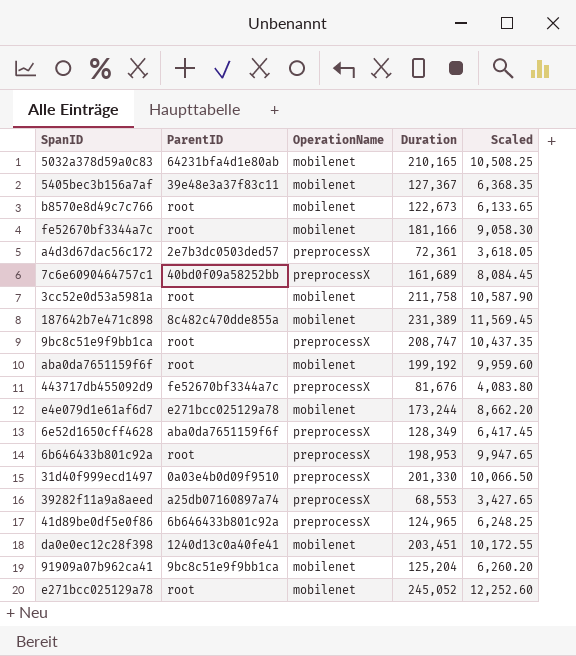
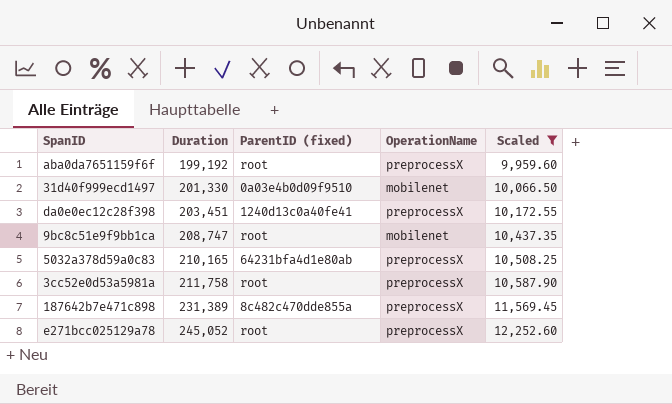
filter: none -> Scaled >= 9,959.60
row order: none -> Duration ascending
column Duration | position: 4 -> 2
column name: ParentID -> ParentID (fixed)
aba0da7651159f6f | OperationName: mobilenet -> preprocessX
31d40f999ecd1497 | OperationName: preprocessX -> mobilenet
da0e0ec12c28f398 | OperationName: mobilenet -> preprocessX
9bc8c51e9f9bb1ca | OperationName: preprocessX -> mobilenet
5032a378d59a0c83 | OperationName: mobilenet -> preprocessX
3cc52e0d53a5981a | OperationName: mobilenet -> preprocessX
187642b7e471c898 | OperationName: mobilenet -> preprocessX
e271bcc025129a78 | OperationName: mobilenet -> preprocessX

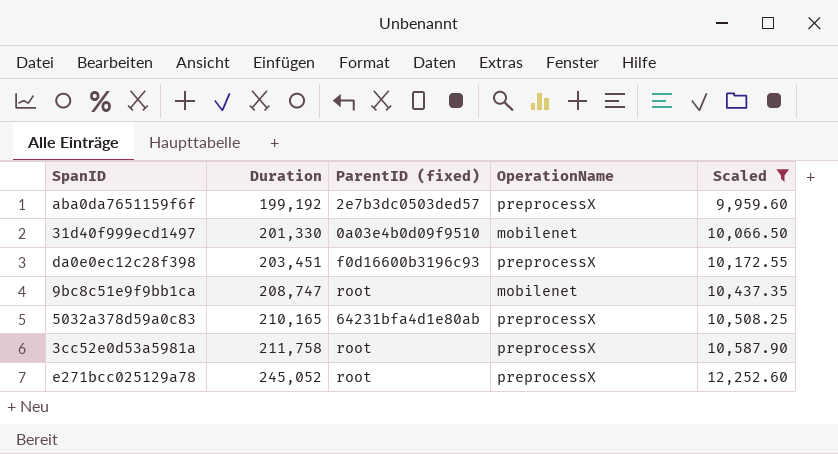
row 187642b7e471c898: 231,389 | 8c482c470dde855a | preprocessX | 11,569.45 -> none
aba0da7651159f6f | ParentID (fixed): root -> 2e7b3dc0503ded57
da0e0ec12c28f398 | ParentID (fixed): 1240d13c0a40fe41 -> f0d16600b3196c93

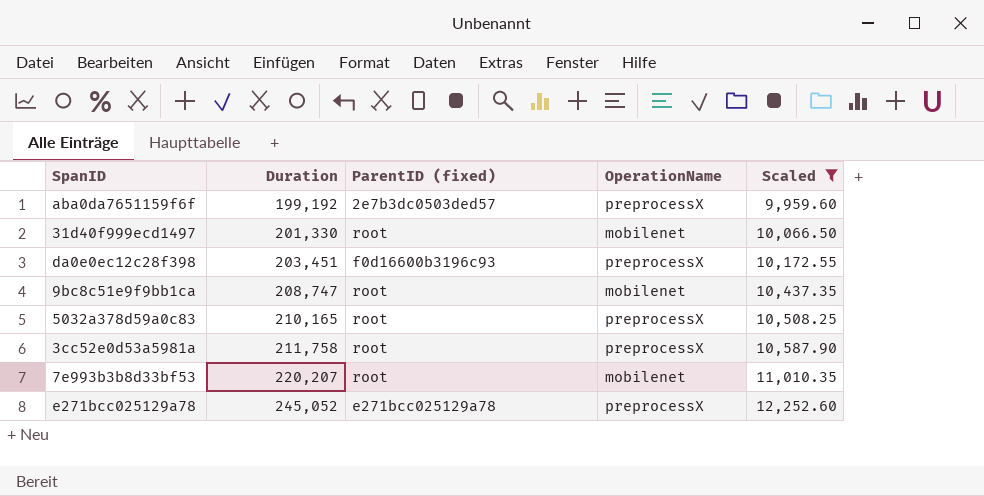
31d40f999ecd1497 | ParentID (fixed): 0a03e4b0d09f9510 -> root
5032a378d59a0c83 | ParentID (fixed): 64231bfa4d1e80ab -> root
row 7e993b3b8d33bf53: none -> 220,207 | root | mobilenet | 11,010.35
e271bcc025129a78 | ParentID (fixed): root -> e271bcc025129a78

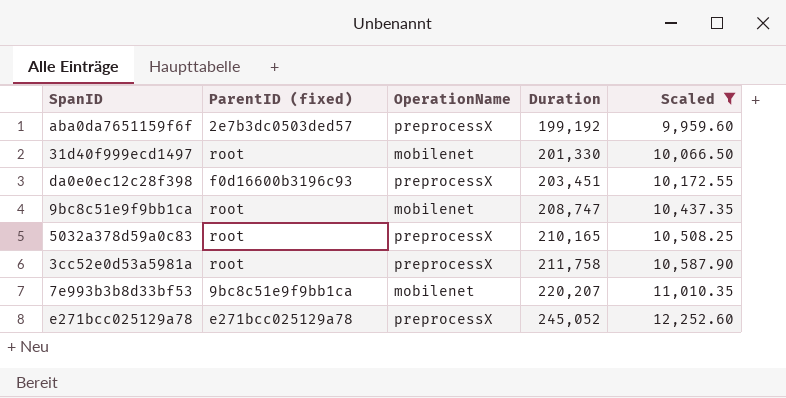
column Duration | position: 2 -> 4
7e993b3b8d33bf53 | ParentID (fixed): root -> 9bc8c51e9f9bb1ca

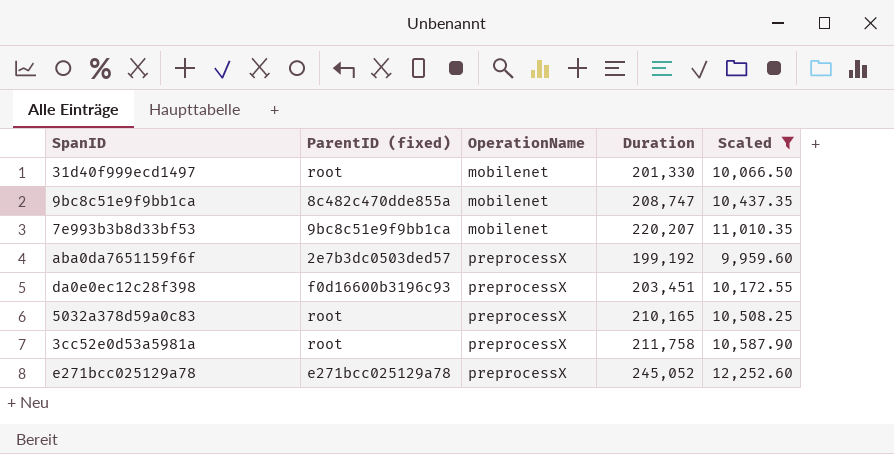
row order: Duration ascending -> OperationName ascending
9bc8c51e9f9bb1ca | ParentID (fixed): root -> 8c482c470dde855a

